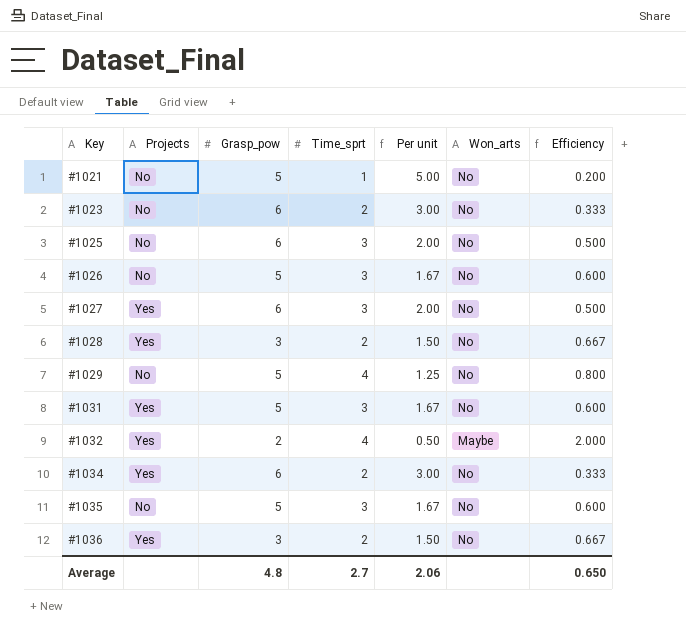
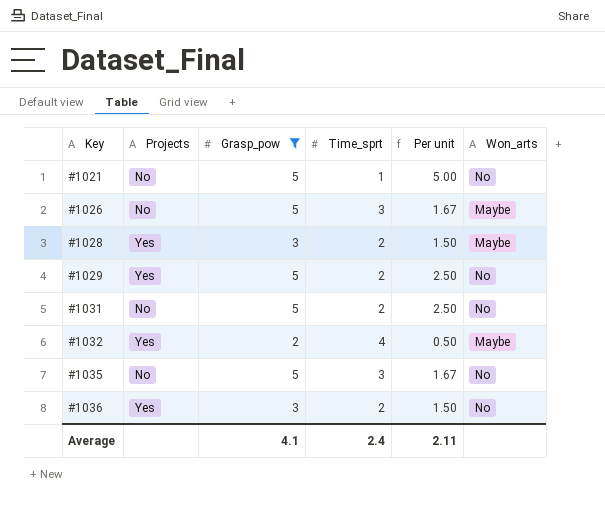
filter: none -> Grasp_pow != 6
column Efficiency | formula: [Time_sprt] / [Grasp_pow] -> none
#1026 | Won_arts: No -> Maybe
#1028 | Won_arts: No -> Maybe
#1029 | Projects: No -> Yes
#1029 | Time_sprt: 4 -> 2
#1029 | Per unit: 1.25 -> 2.50
#1031 | Projects: Yes -> No
#1031 | Time_sprt: 3 -> 2
#1031 | Per unit: 1.67 -> 2.50
Average | Grasp_pow: 4.8 -> 4.1
Average | Time_sprt: 2.7 -> 2.4
Average | Per unit: 2.06 -> 2.11

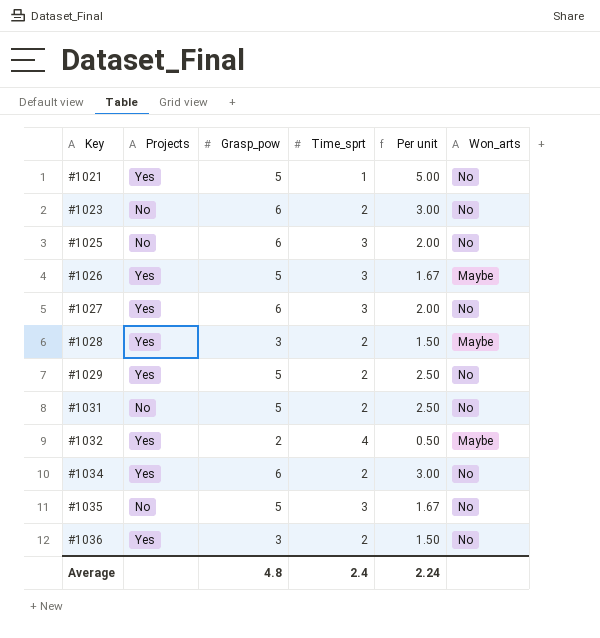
filter: Grasp_pow != 6 -> none
#1021 | Projects: No -> Yes
#1026 | Projects: No -> Yes
Average | Grasp_pow: 4.1 -> 4.8
Average | Per unit: 2.11 -> 2.24

